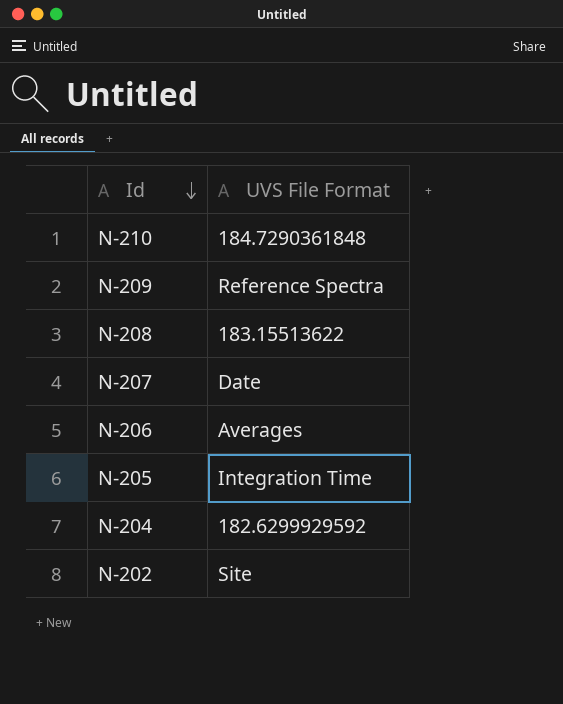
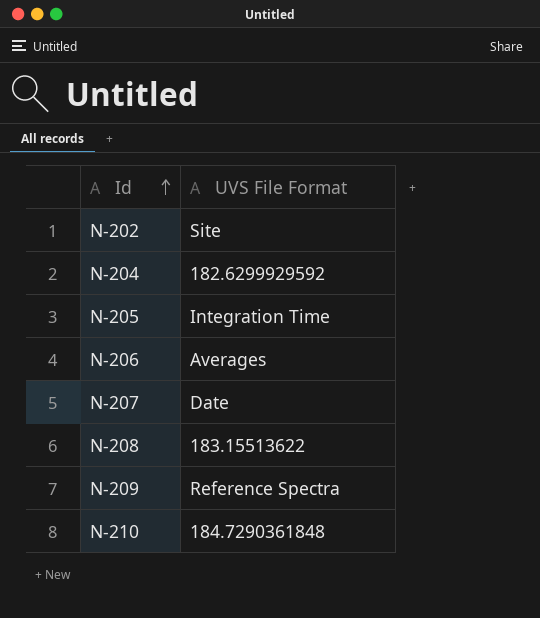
row order: Id descending -> Id ascending

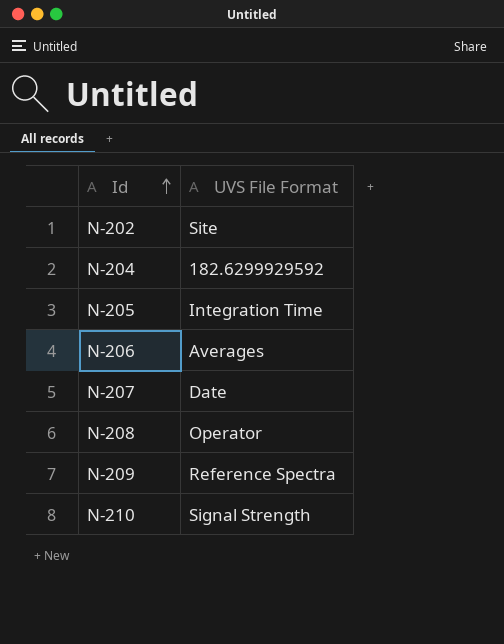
N-208 | UVS File Format: 183.15513622 -> Operator
N-210 | UVS File Format: 184.7290361848 -> Signal Strength

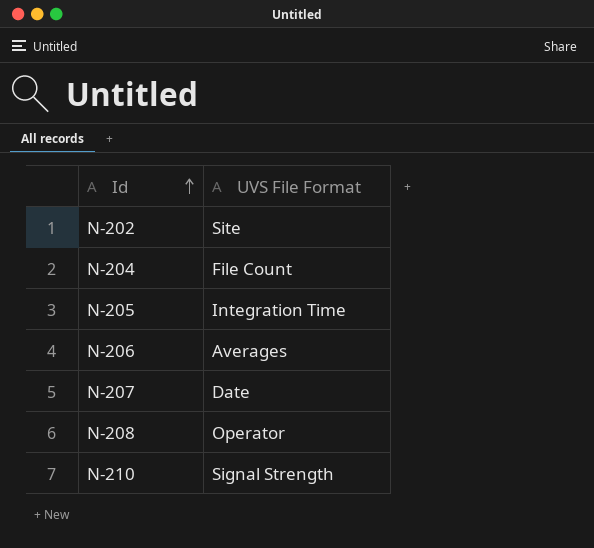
row N-209: Reference Spectra -> none
N-204 | UVS File Format: 182.6299929592 -> File Count

